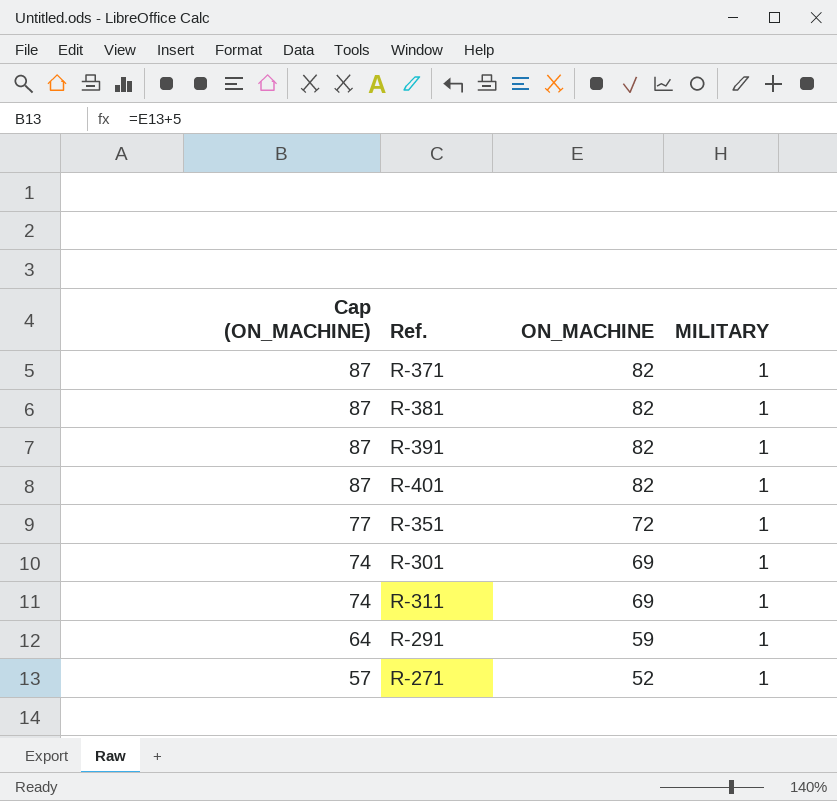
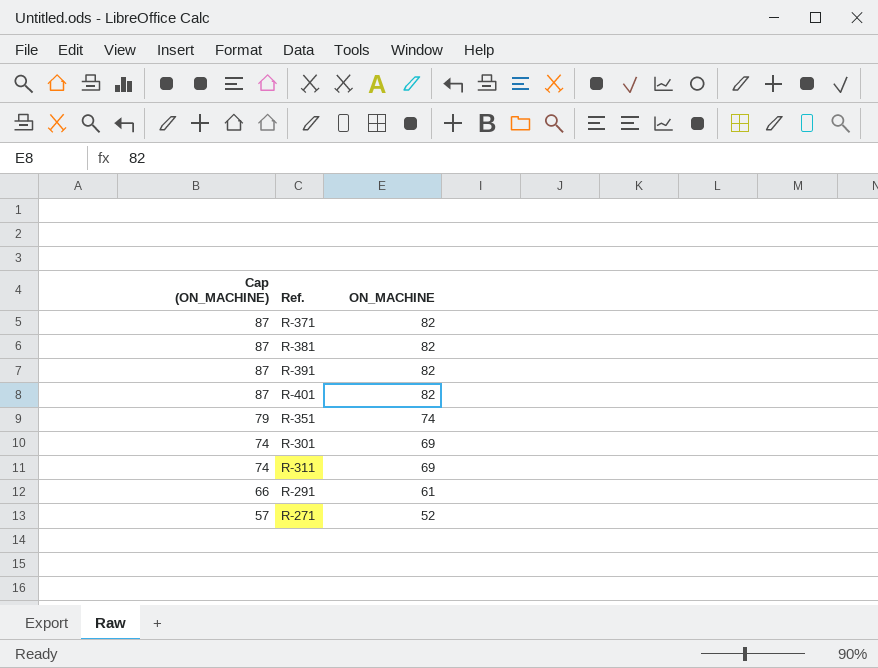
column MILITARY | position: 4 -> none
R-351 | Cap (ON_MACHINE): 77 -> 79
R-351 | ON_MACHINE: 72 -> 74
R-291 | Cap (ON_MACHINE): 64 -> 66
R-291 | ON_MACHINE: 59 -> 61

